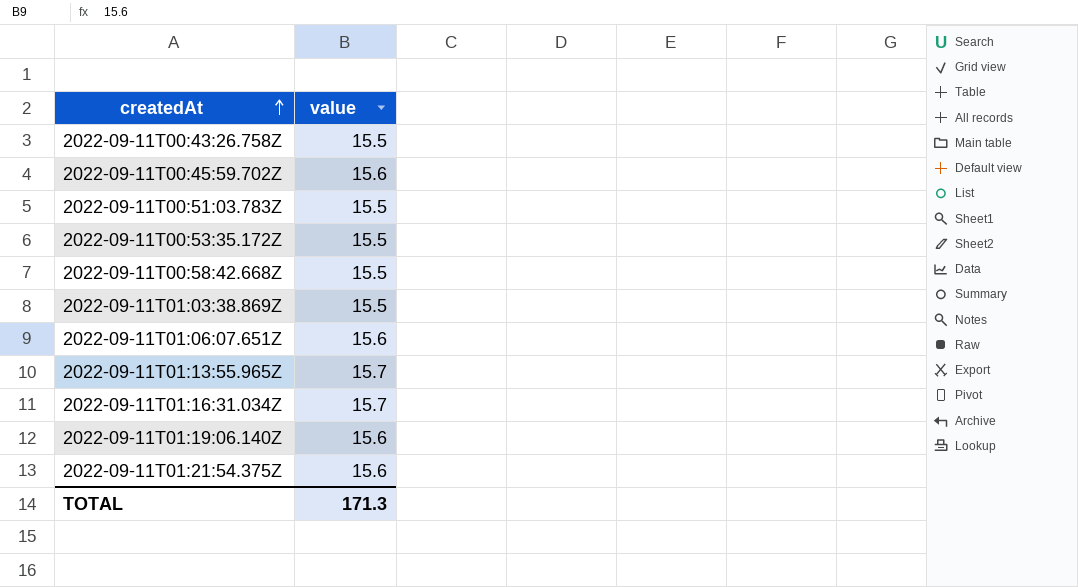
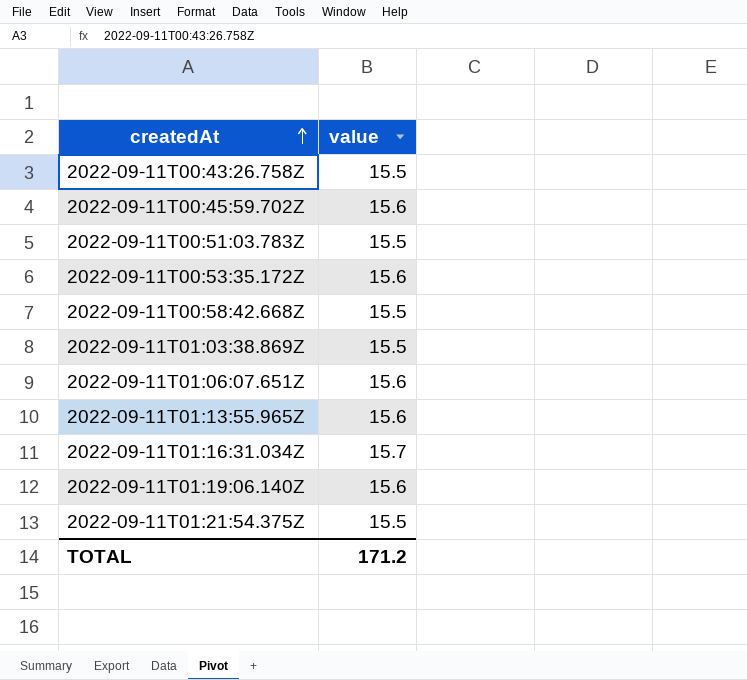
2022-09-11T00:53:35.172Z | value: 15.5 -> 15.6
2022-09-11T01:13:55.965Z | value: 15.7 -> 15.6
2022-09-11T01:21:54.375Z | value: 15.6 -> 15.5
TOTAL | value: 171.3 -> 171.2

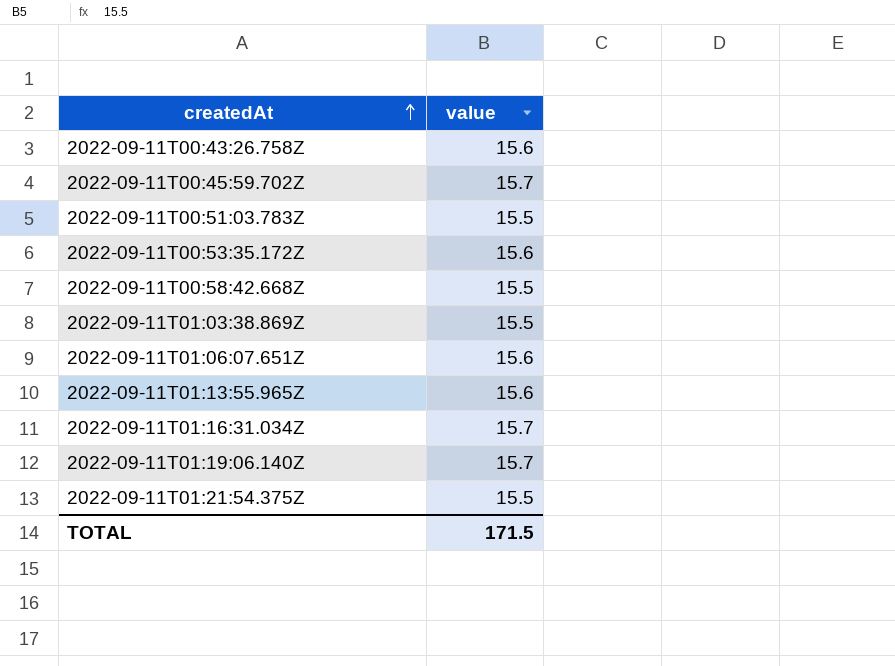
2022-09-11T00:43:26.758Z | value: 15.5 -> 15.6
2022-09-11T00:45:59.702Z | value: 15.6 -> 15.7
2022-09-11T01:19:06.140Z | value: 15.6 -> 15.7
TOTAL | value: 171.2 -> 171.5

